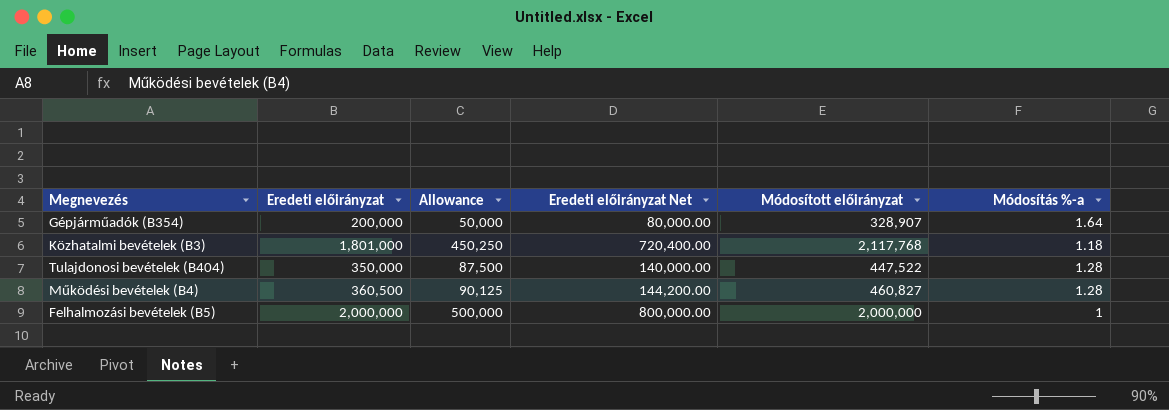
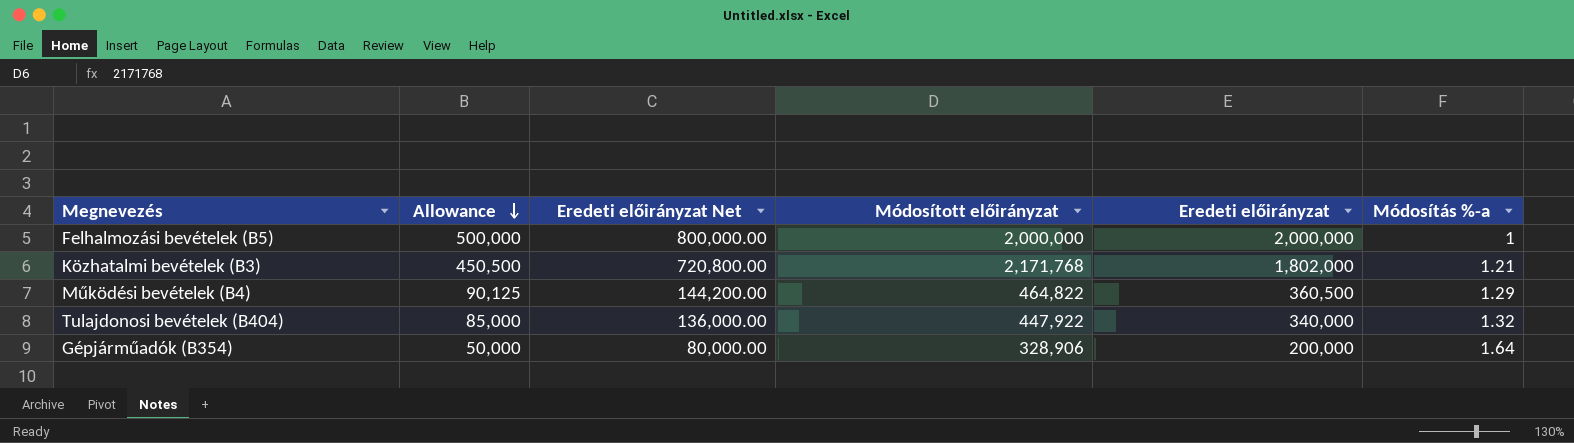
row order: none -> Allowance descending
column Eredeti előirányzat | position: 2 -> 5
Közhatalmi bevételek (B3) | Allowance: 450,250 -> 450,500
Közhatalmi bevételek (B3) | Eredeti előirányzat Net: 720,400.00 -> 720,800.00
Közhatalmi bevételek (B3) | Módosított előirányzat: 2,117,768 -> 2,171,768
Közhatalmi bevételek (B3) | Eredeti előirányzat: 1,801,000 -> 1,802,000
Közhatalmi bevételek (B3) | Módosítás %-a: 1.18 -> 1.21
Működési bevételek (B4) | Módosított előirányzat: 460,827 -> 464,822
Működési bevételek (B4) | Módosítás %-a: 1.28 -> 1.29
Tulajdonosi bevételek (B404) | Allowance: 87,500 -> 85,000
Tulajdonosi bevételek (B404) | Eredeti előirányzat Net: 140,000.00 -> 136,000.00
Tulajdonosi bevételek (B404) | Módosított előirányzat: 447,522 -> 447,922
Tulajdonosi bevételek (B404) | Eredeti előirányzat: 350,000 -> 340,000
Tulajdonosi bevételek (B404) | Módosítás %-a: 1.28 -> 1.32
Gépjárműadók (B354) | Módosított előirányzat: 328,907 -> 328,906

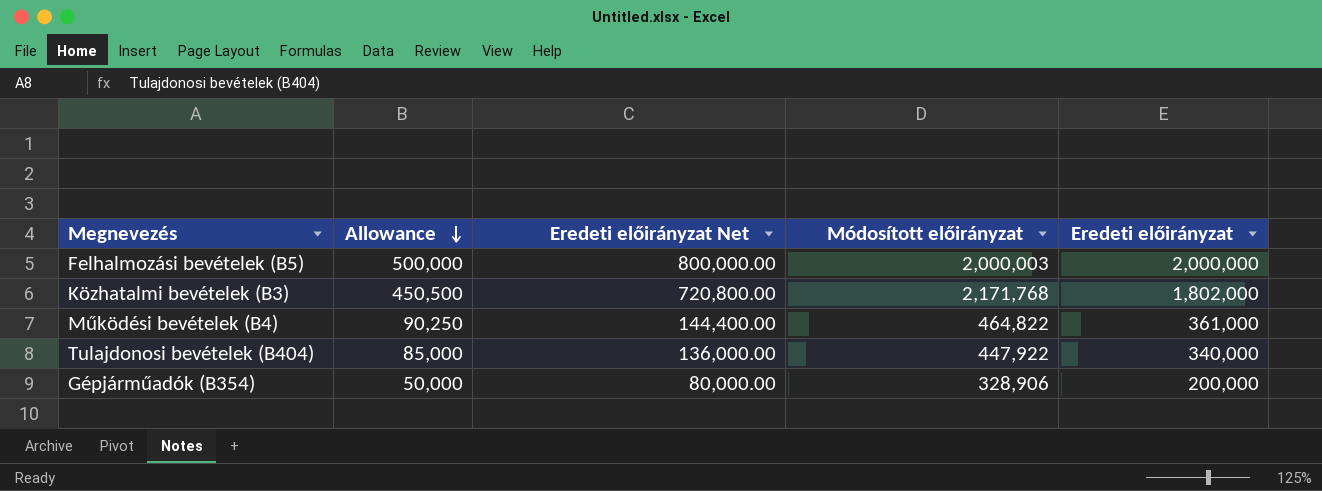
column Módosítás %-a | formula: [Módosított előirányzat] / [Eredeti előirányzat] -> none
Felhalmozási bevételek (B5) | Módosított előirányzat: 2,000,000 -> 2,000,003
Működési bevételek (B4) | Allowance: 90,125 -> 90,250
Működési bevételek (B4) | Eredeti előirányzat Net: 144,200.00 -> 144,400.00
Működési bevételek (B4) | Eredeti előirányzat: 360,500 -> 361,000

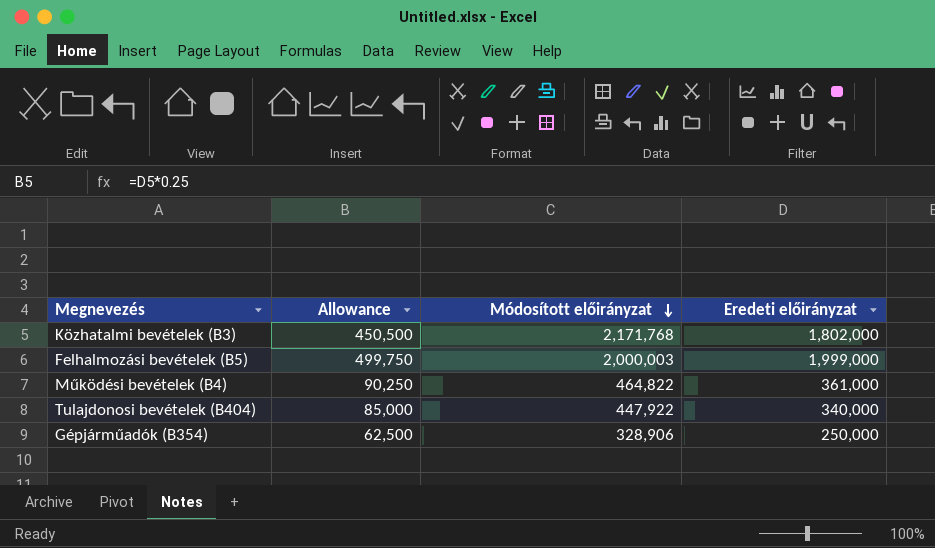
row order: Allowance descending -> Módosított előirányzat descending
column Eredeti előirányzat Net | formula: [Eredeti előirányzat] * 0.4 -> none
Felhalmozási bevételek (B5) | Allowance: 500,000 -> 499,750
Felhalmozási bevételek (B5) | Eredeti előirányzat: 2,000,000 -> 1,999,000
Gépjárműadók (B354) | Allowance: 50,000 -> 62,500
Gépjárműadók (B354) | Eredeti előirányzat: 200,000 -> 250,000

